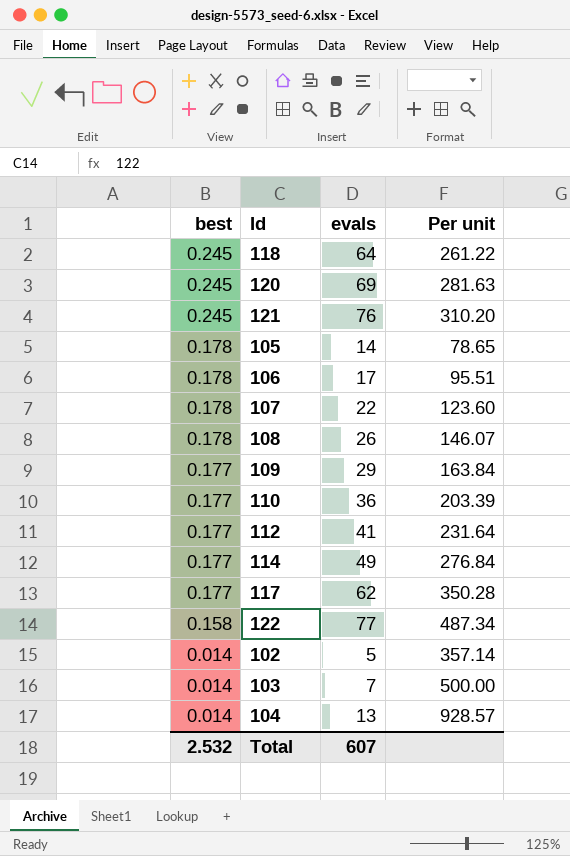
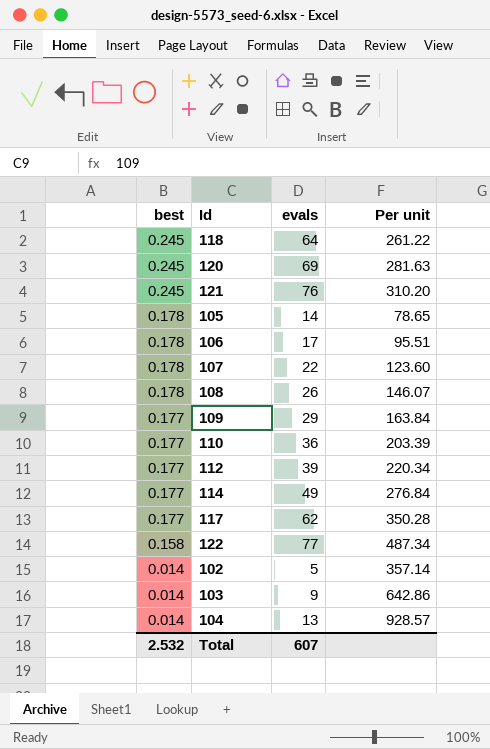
112 | evals: 41 -> 39
112 | Per unit: 231.64 -> 220.34
103 | evals: 7 -> 9
103 | Per unit: 500.00 -> 642.86

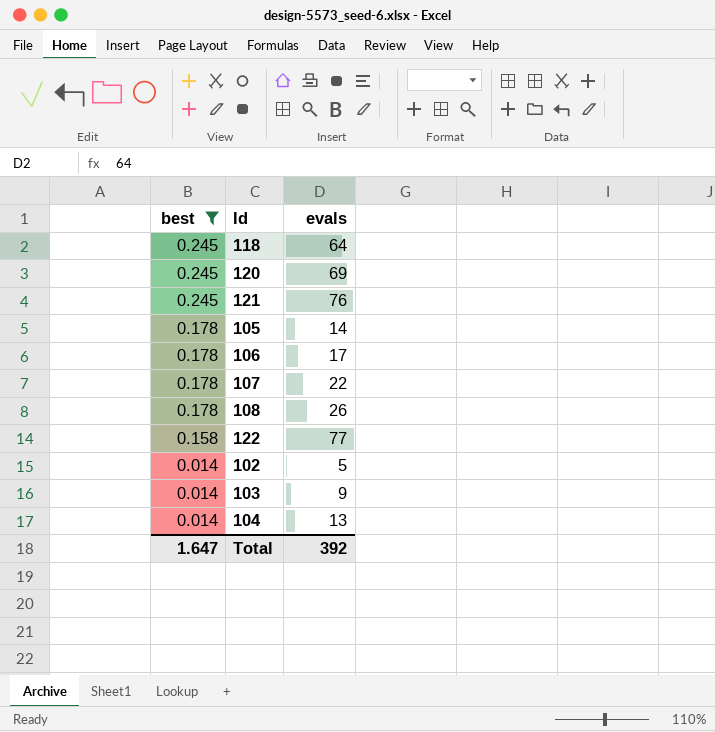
filter: none -> best != 0.177
column Per unit | formula: [evals] / [best] -> none
Total | best: 2.532 -> 1.647
Total | evals: 607 -> 392

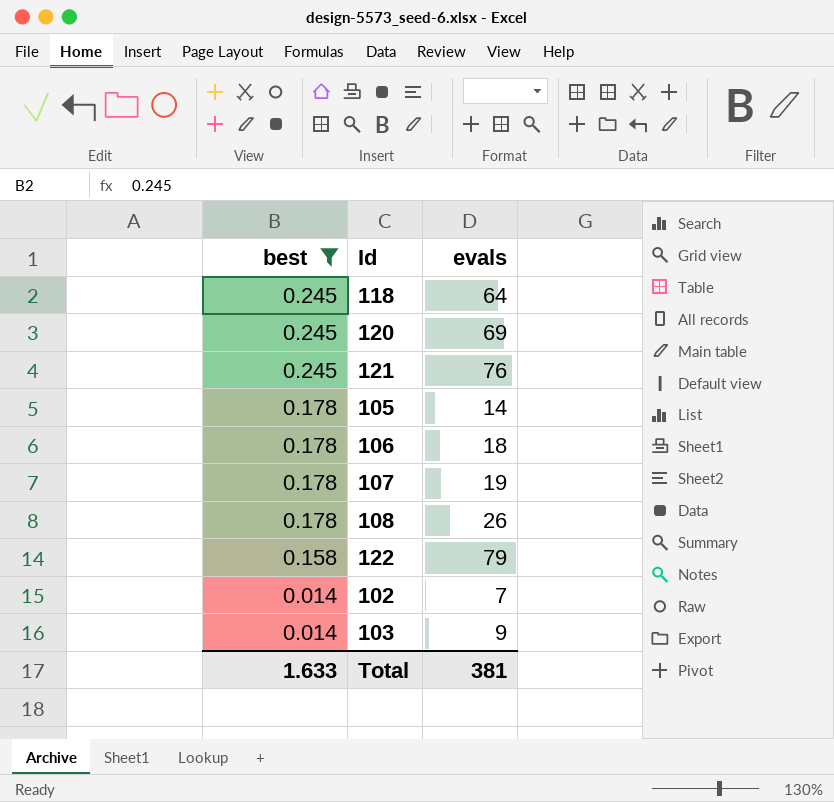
row 104: 0.014 | 13 -> none
106 | evals: 17 -> 18
107 | evals: 22 -> 19
122 | evals: 77 -> 79
102 | evals: 5 -> 7
Total | best: 1.647 -> 1.633
Total | evals: 392 -> 381

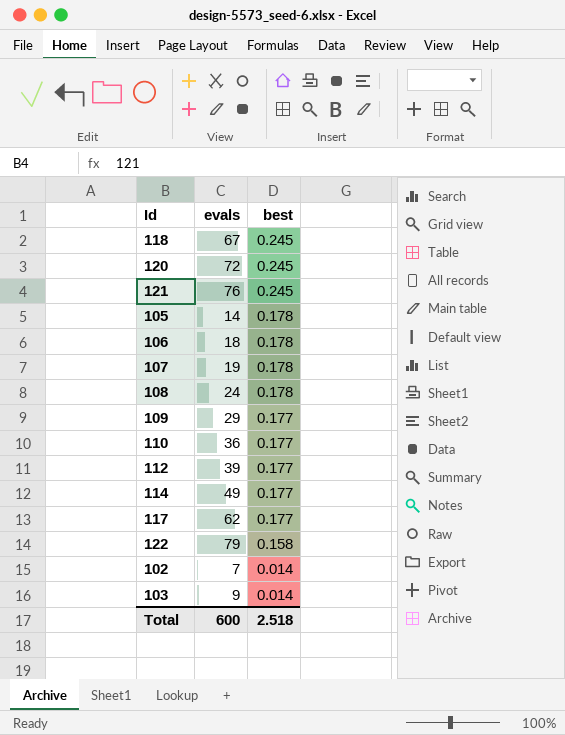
filter: best != 0.177 -> none
column best | position: 1 -> 3
118 | evals: 64 -> 67
120 | evals: 69 -> 72
108 | evals: 26 -> 24
Total | evals: 381 -> 600
Total | best: 1.633 -> 2.518

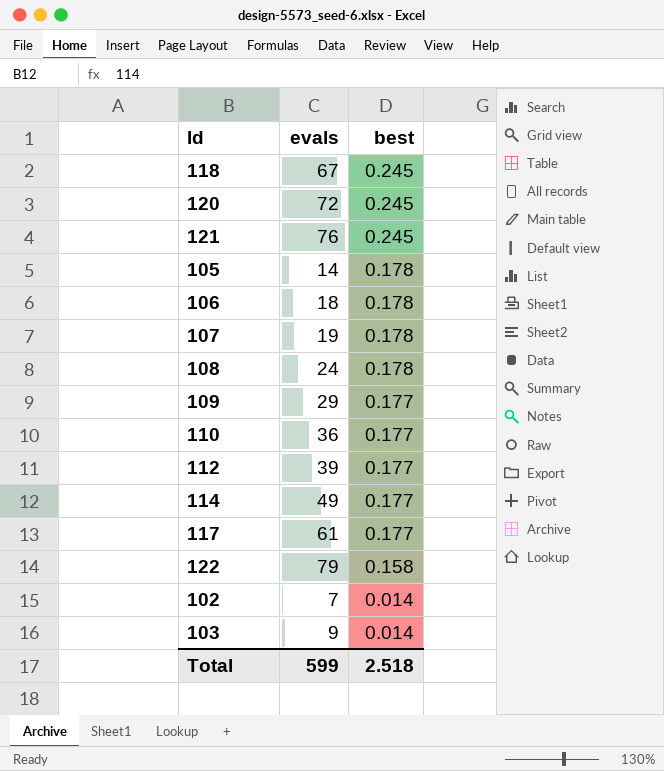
117 | evals: 62 -> 61
Total | evals: 600 -> 599

